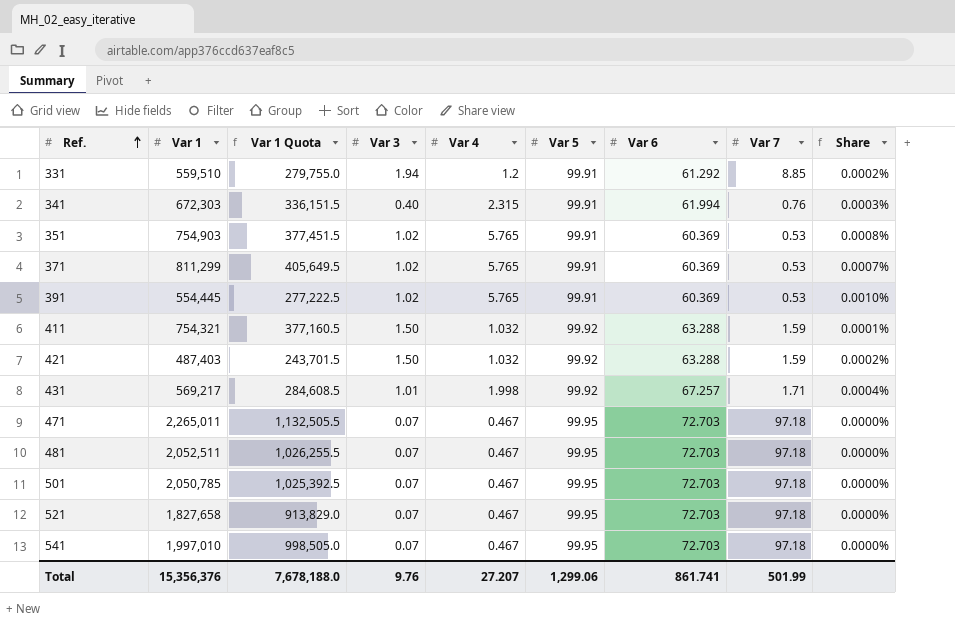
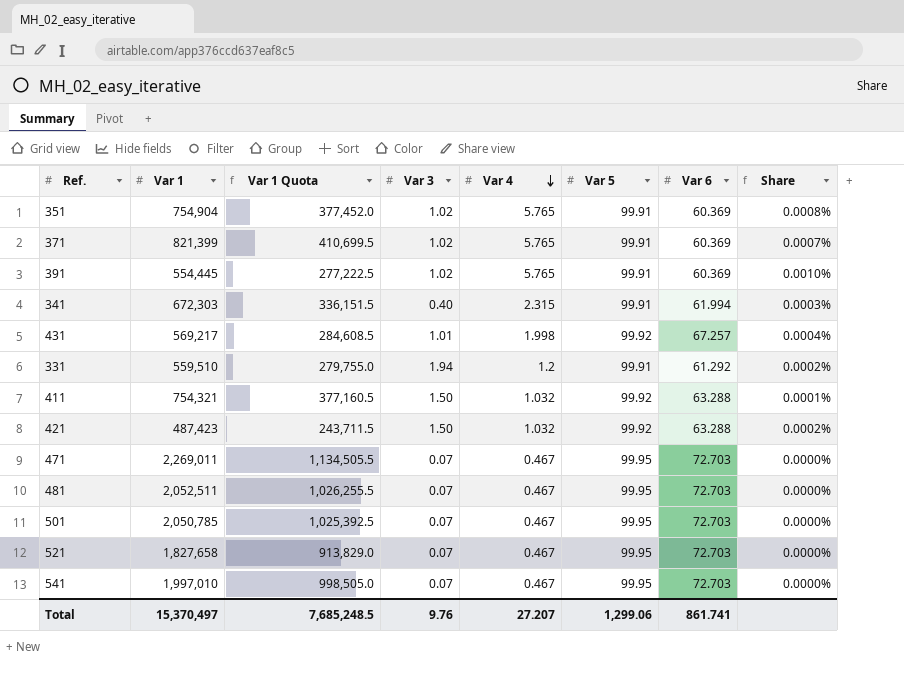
row order: Ref. ascending -> Var 4 descending
column Var 7 | position: 8 -> none
351 | Var 1: 754,903 -> 754,904
351 | Var 1 Quota: 377,451.5 -> 377,452.0
371 | Var 1: 811,299 -> 821,399
371 | Var 1 Quota: 405,649.5 -> 410,699.5
421 | Var 1: 487,403 -> 487,423
421 | Var 1 Quota: 243,701.5 -> 243,711.5
471 | Var 1: 2,265,011 -> 2,269,011
471 | Var 1 Quota: 1,132,505.5 -> 1,134,505.5
Total | Var 1: 15,356,376 -> 15,370,497
Total | Var 1 Quota: 7,678,188.0 -> 7,685,248.5

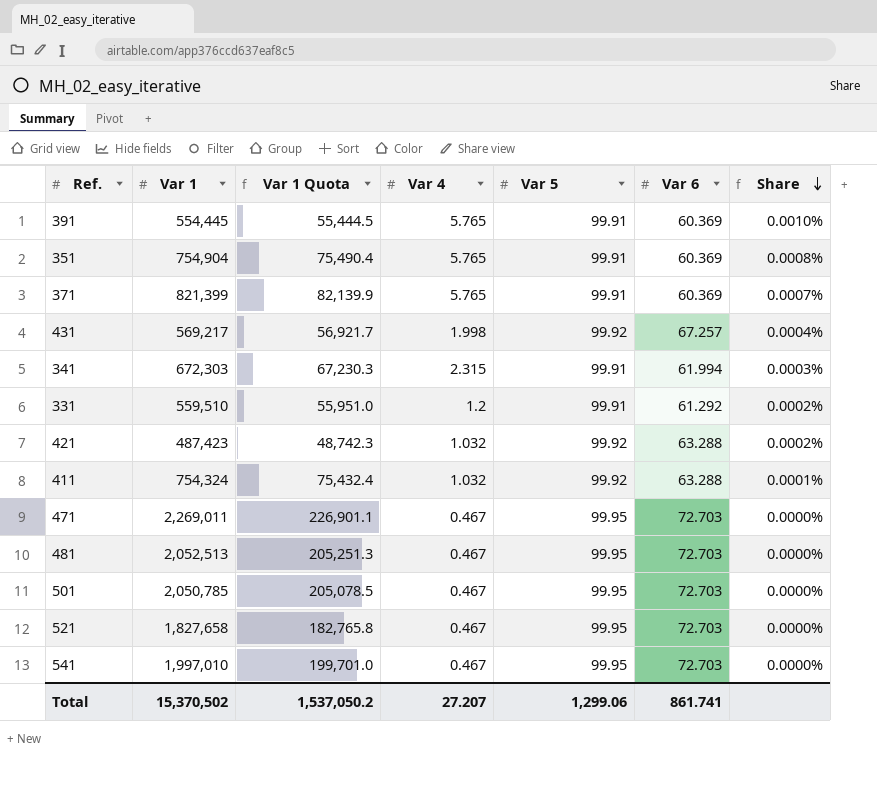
row order: Var 4 descending -> Share descending
column Var 3 | position: 4 -> none
column Var 1 Quota | formula: [Var 1] * 0.5 -> [Var 1] * 0.1
411 | Var 1: 754,321 -> 754,324
481 | Var 1: 2,052,511 -> 2,052,513
Total | Var 1: 15,370,497 -> 15,370,502
Total | Var 1 Quota: 7,685,248.5 -> 1,537,050.2

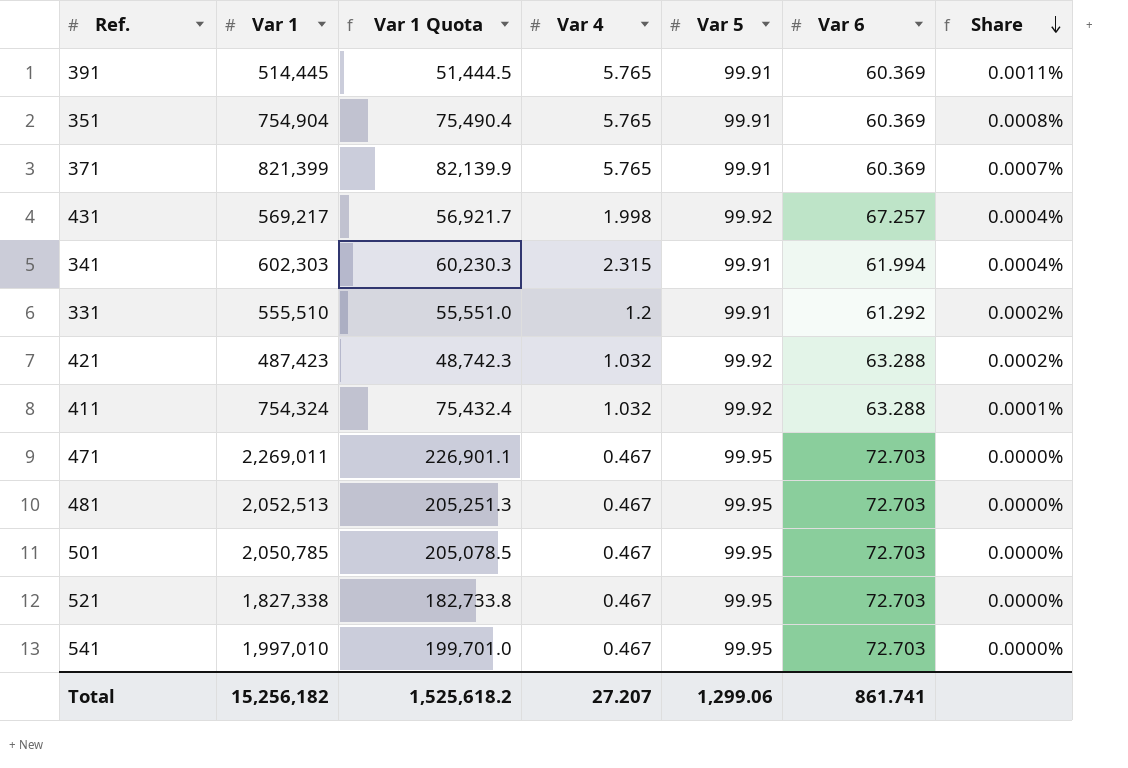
391 | Var 1: 554,445 -> 514,445
391 | Var 1 Quota: 55,444.5 -> 51,444.5
391 | Share: 0.0010% -> 0.0011%
341 | Var 1: 672,303 -> 602,303
341 | Var 1 Quota: 67,230.3 -> 60,230.3
341 | Share: 0.0003% -> 0.0004%
331 | Var 1: 559,510 -> 555,510
331 | Var 1 Quota: 55,951.0 -> 55,551.0
521 | Var 1: 1,827,658 -> 1,827,338
521 | Var 1 Quota: 182,765.8 -> 182,733.8
Total | Var 1: 15,370,502 -> 15,256,182
Total | Var 1 Quota: 1,537,050.2 -> 1,525,618.2

